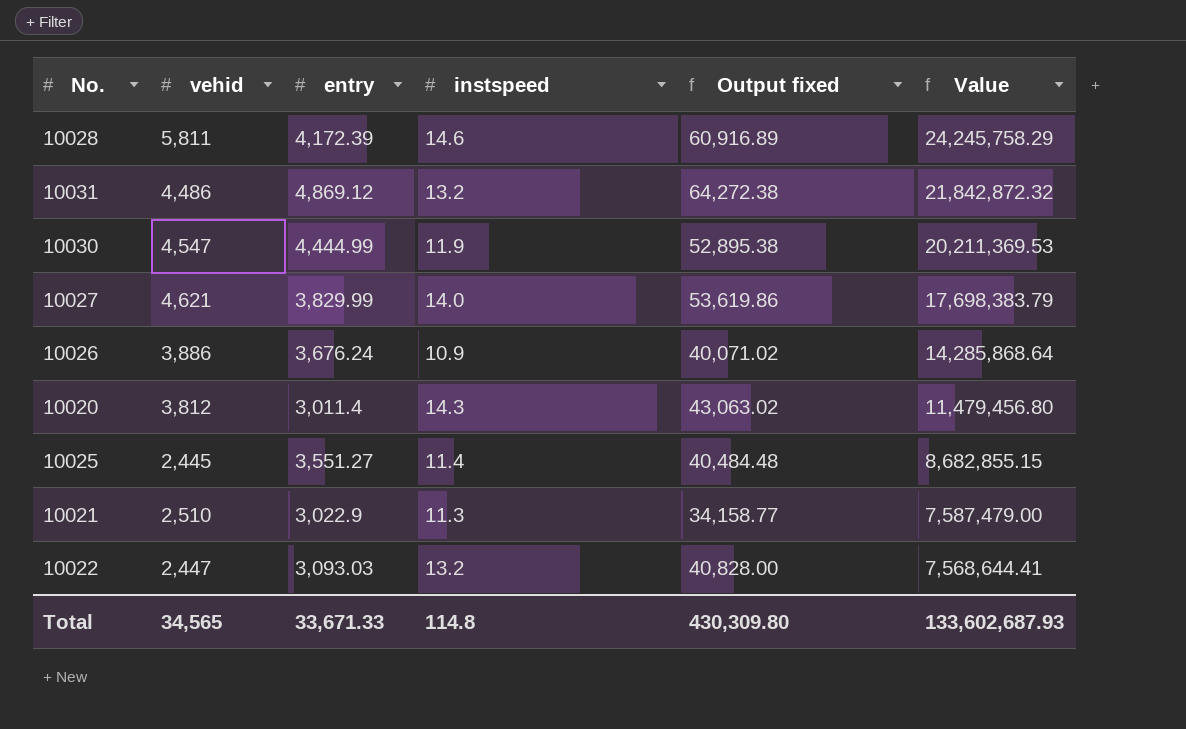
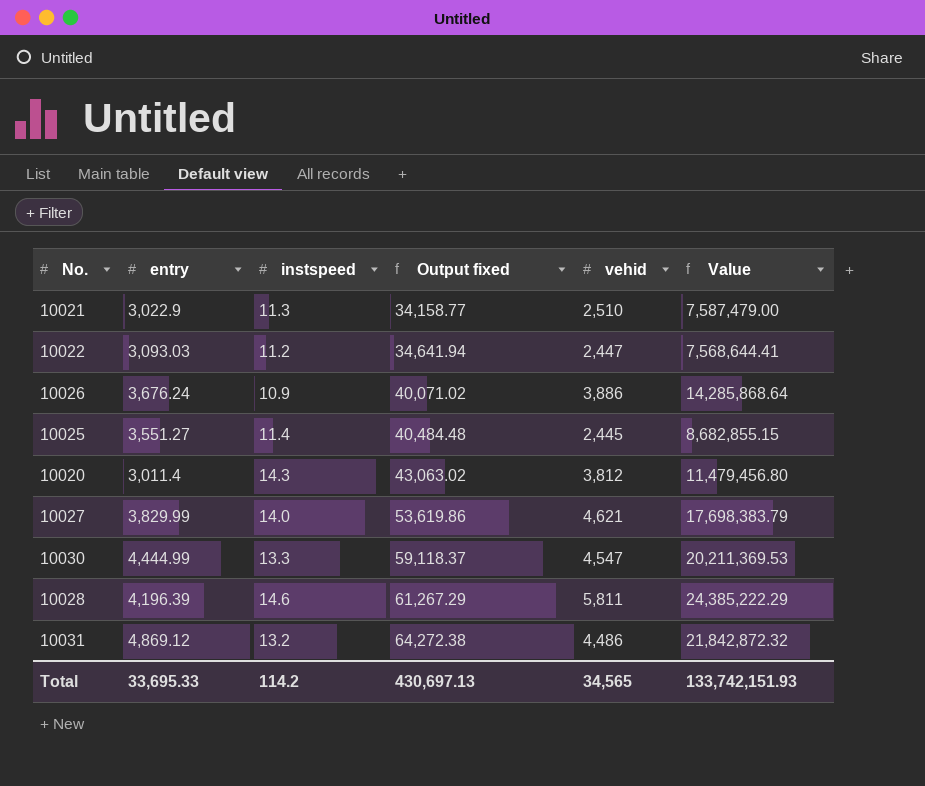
row order: Value descending -> Output fixed ascending
column vehid | position: 2 -> 5
10022 | instspeed: 13.2 -> 11.2
10022 | Output fixed: 40,828.00 -> 34,641.94
10030 | instspeed: 11.9 -> 13.3
10030 | Output fixed: 52,895.38 -> 59,118.37
10028 | entry: 4,172.39 -> 4,196.39
10028 | Output fixed: 60,916.89 -> 61,267.29
10028 | Value: 24,245,758.29 -> 24,385,222.29
Total | entry: 33,671.33 -> 33,695.33
Total | instspeed: 114.8 -> 114.2
Total | Output fixed: 430,309.80 -> 430,697.13
Total | Value: 133,602,687.93 -> 133,742,151.93

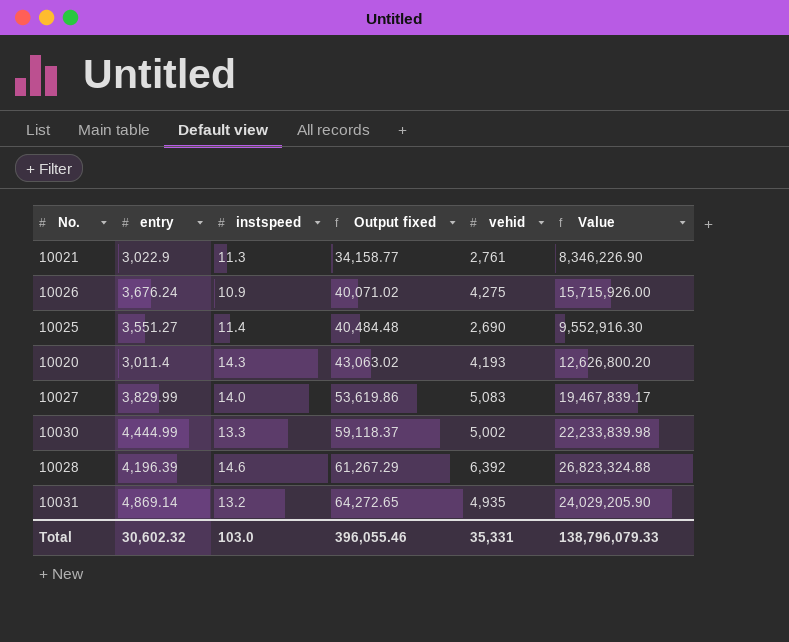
row 10022: 3,093.03 | 11.2 | 34,641.94 | 2,447 | 7,568,644.41 -> none
10021 | vehid: 2,510 -> 2,761
10021 | Value: 7,587,479.00 -> 8,346,226.90
10026 | vehid: 3,886 -> 4,275
10026 | Value: 14,285,868.64 -> 15,715,926.00
10025 | vehid: 2,445 -> 2,690
10025 | Value: 8,682,855.15 -> 9,552,916.30
10020 | vehid: 3,812 -> 4,193
10020 | Value: 11,479,456.80 -> 12,626,800.20
10027 | vehid: 4,621 -> 5,083
10027 | Value: 17,698,383.79 -> 19,467,839.17
10030 | vehid: 4,547 -> 5,002
10030 | Value: 20,211,369.53 -> 22,233,839.98
10028 | vehid: 5,811 -> 6,392
10028 | Value: 24,385,222.29 -> 26,823,324.88
10031 | entry: 4,869.12 -> 4,869.14
10031 | Output fixed: 64,272.38 -> 64,272.65
10031 | vehid: 4,486 -> 4,935
10031 | Value: 21,842,872.32 -> 24,029,205.90
Total | entry: 33,695.33 -> 30,602.32
Total | instspeed: 114.2 -> 103.0
Total | Output fixed: 430,697.13 -> 396,055.46
Total | vehid: 34,565 -> 35,331
Total | Value: 133,742,151.93 -> 138,796,079.33

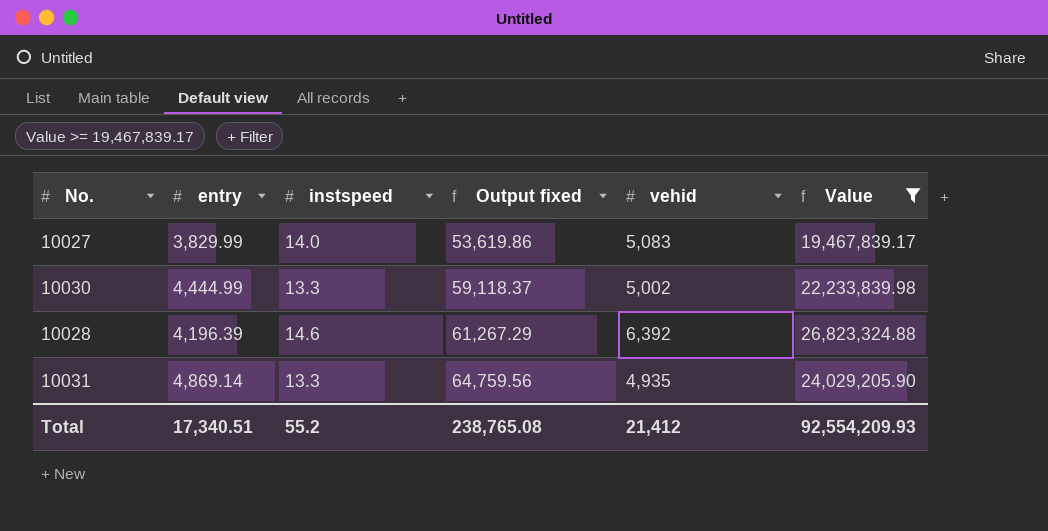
filter: none -> Value >= 19,467,839.17
10031 | instspeed: 13.2 -> 13.3
10031 | Output fixed: 64,272.65 -> 64,759.56
Total | entry: 30,602.32 -> 17,340.51
Total | instspeed: 103.0 -> 55.2
Total | Output fixed: 396,055.46 -> 238,765.08
Total | vehid: 35,331 -> 21,412
Total | Value: 138,796,079.33 -> 92,554,209.93

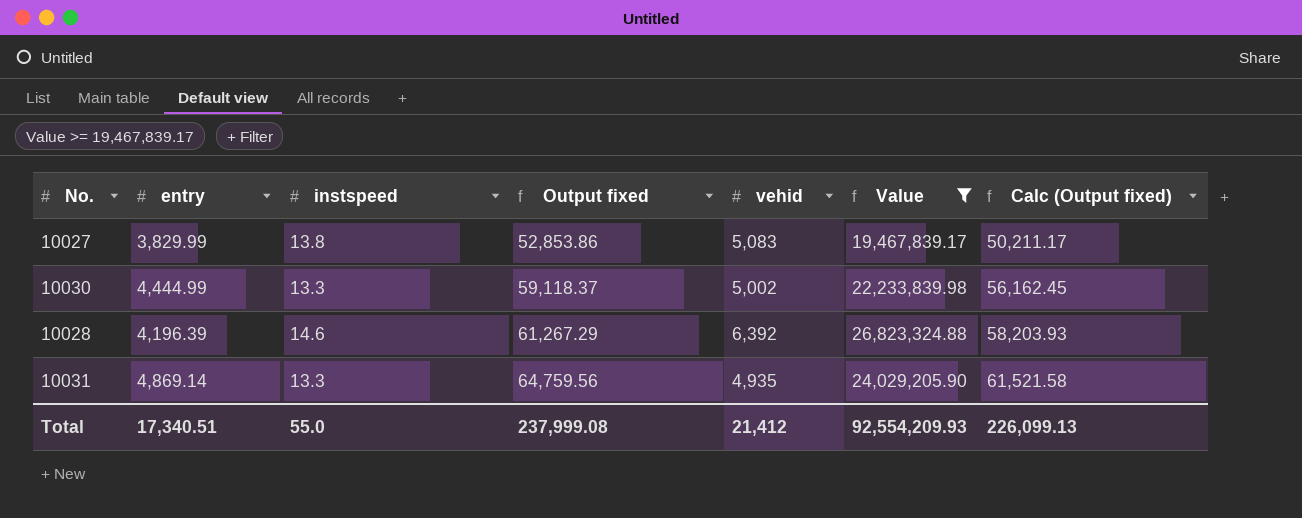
column Calc (Output fixed) | formula: none -> [Output fixed] * 0.95
10027 | instspeed: 14.0 -> 13.8
10027 | Output fixed: 53,619.86 -> 52,853.86
Total | instspeed: 55.2 -> 55.0
Total | Output fixed: 238,765.08 -> 237,999.08

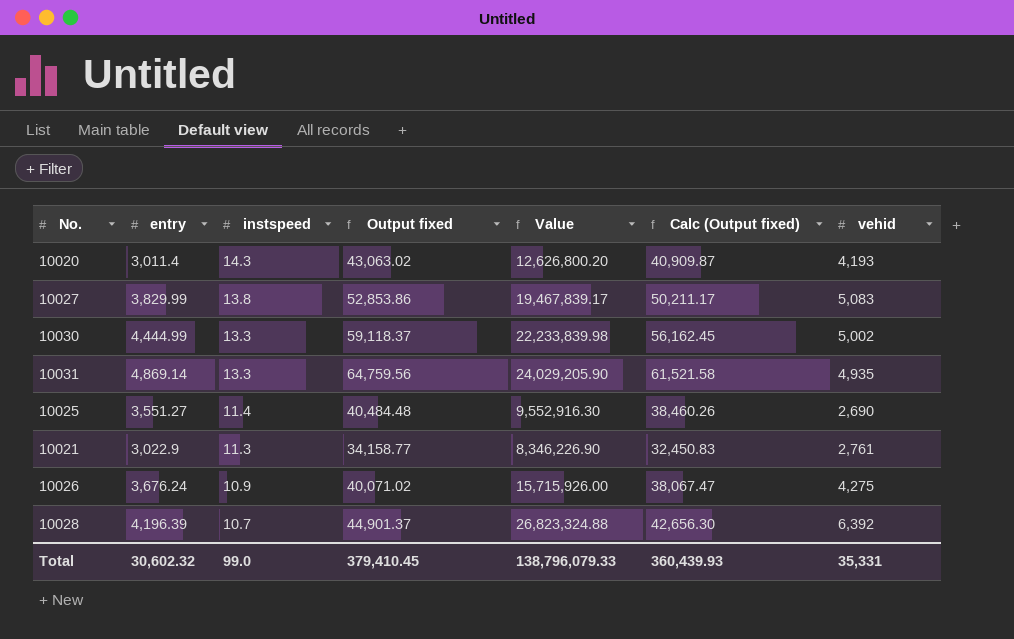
filter: Value >= 19,467,839.17 -> none
row order: Output fixed ascending -> instspeed descending
column vehid | position: 5 -> 7
10028 | instspeed: 14.6 -> 10.7
10028 | Output fixed: 61,267.29 -> 44,901.37
10028 | Calc (Output fixed): 58,203.93 -> 42,656.30
Total | entry: 17,340.51 -> 30,602.32
Total | instspeed: 55.0 -> 99.0
Total | Output fixed: 237,999.08 -> 379,410.45
Total | Value: 92,554,209.93 -> 138,796,079.33
Total | Calc (Output fixed): 226,099.13 -> 360,439.93
Total | vehid: 21,412 -> 35,331

